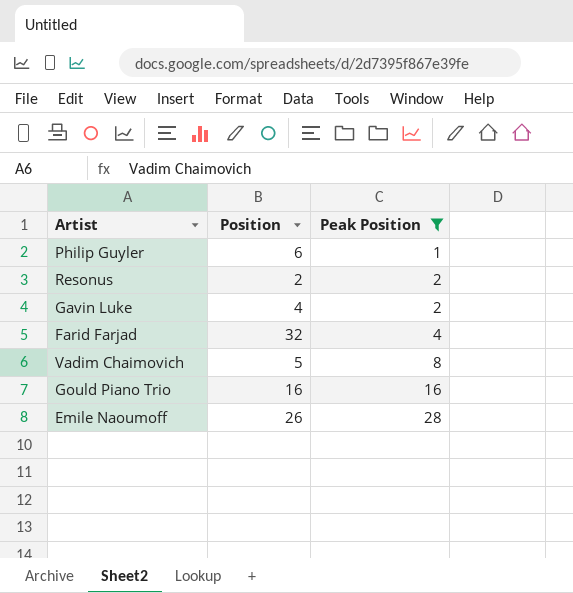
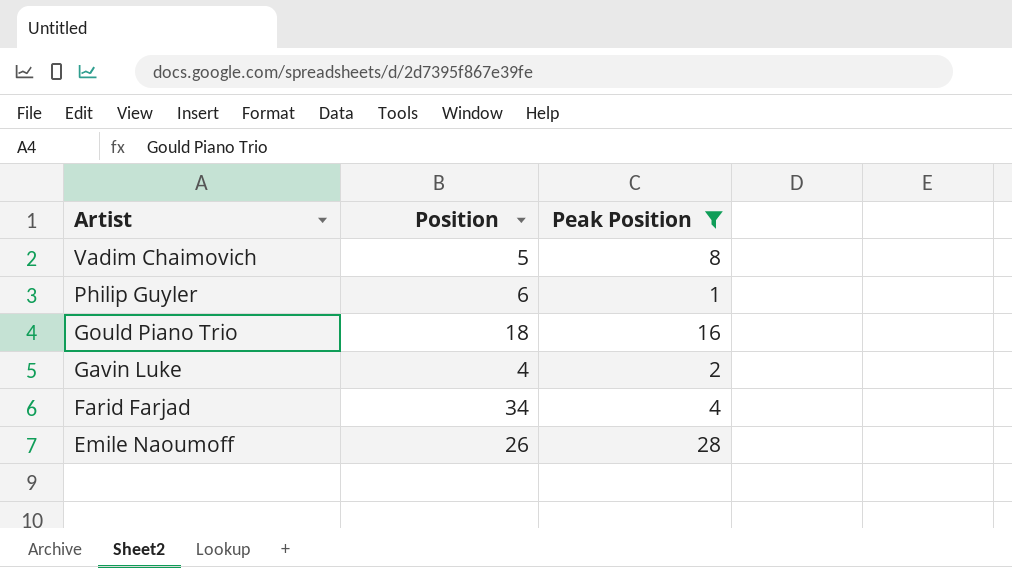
row order: Peak Position ascending -> Artist descending
row Resonus: 2 | 2 -> none
Gould Piano Trio | Position: 16 -> 18
Farid Farjad | Position: 32 -> 34

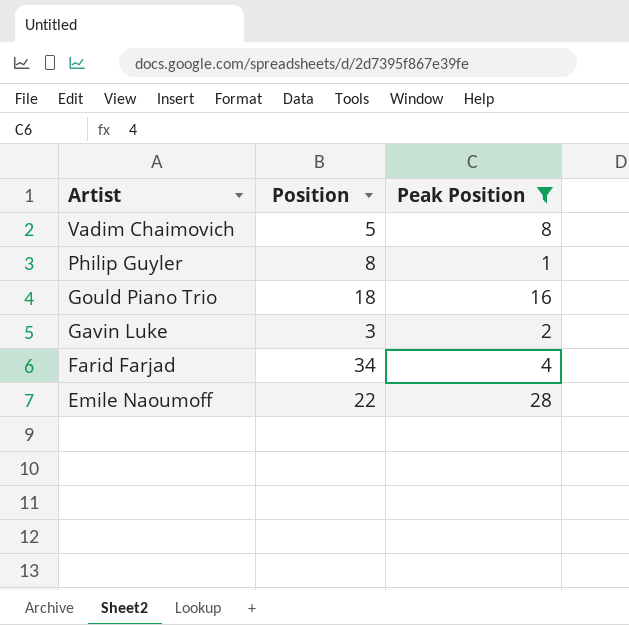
Philip Guyler | Position: 6 -> 8
Gavin Luke | Position: 4 -> 3
Emile Naoumoff | Position: 26 -> 22

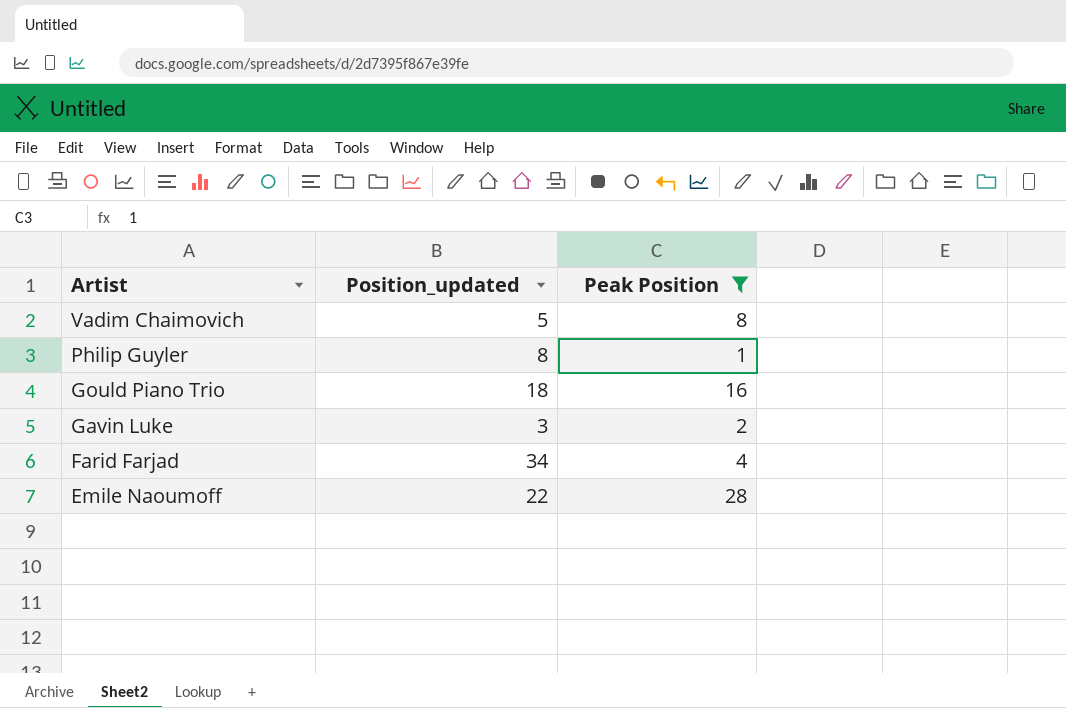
column name: Position -> Position_updated

